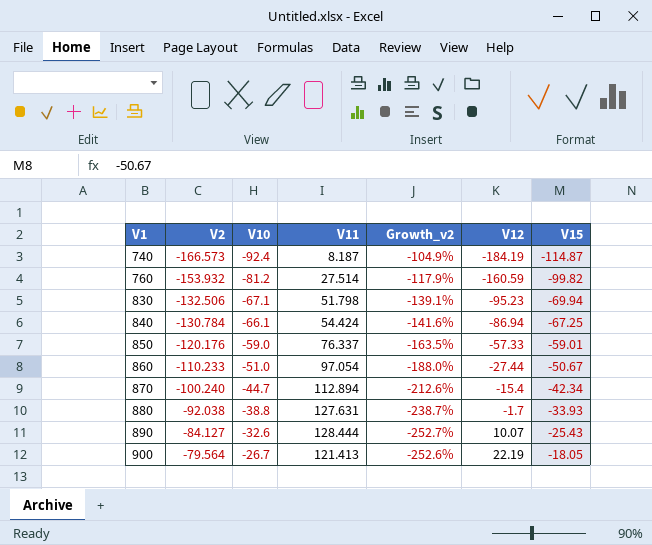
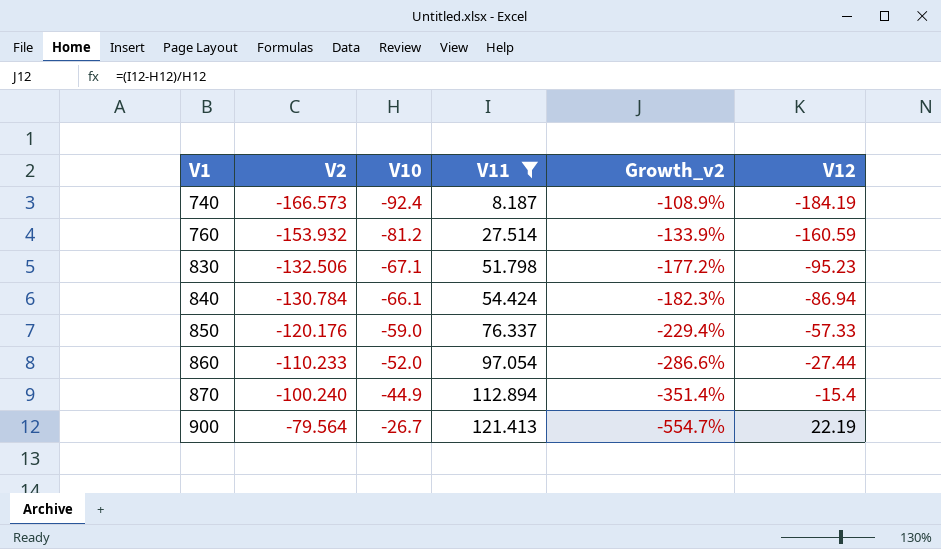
filter: none -> V11 <= 121.413
column V15 | position: 7 -> none
column Growth_v2 | formula: ([V11] - [V2]) / [V2] -> ([V11] - [V10]) / [V10]
860 | V10: -51.0 -> -52.0
870 | V10: -44.7 -> -44.9

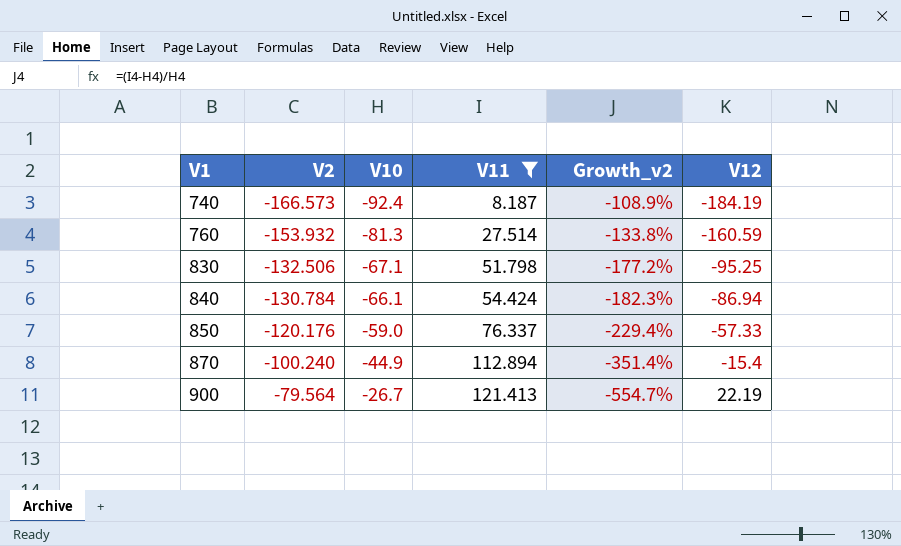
row 860: -110.233 | -52.0 | 97.054 | -286.6% | -27.44 -> none
760 | V10: -81.2 -> -81.3
760 | Growth_v2: -133.9% -> -133.8%
830 | V12: -95.23 -> -95.25

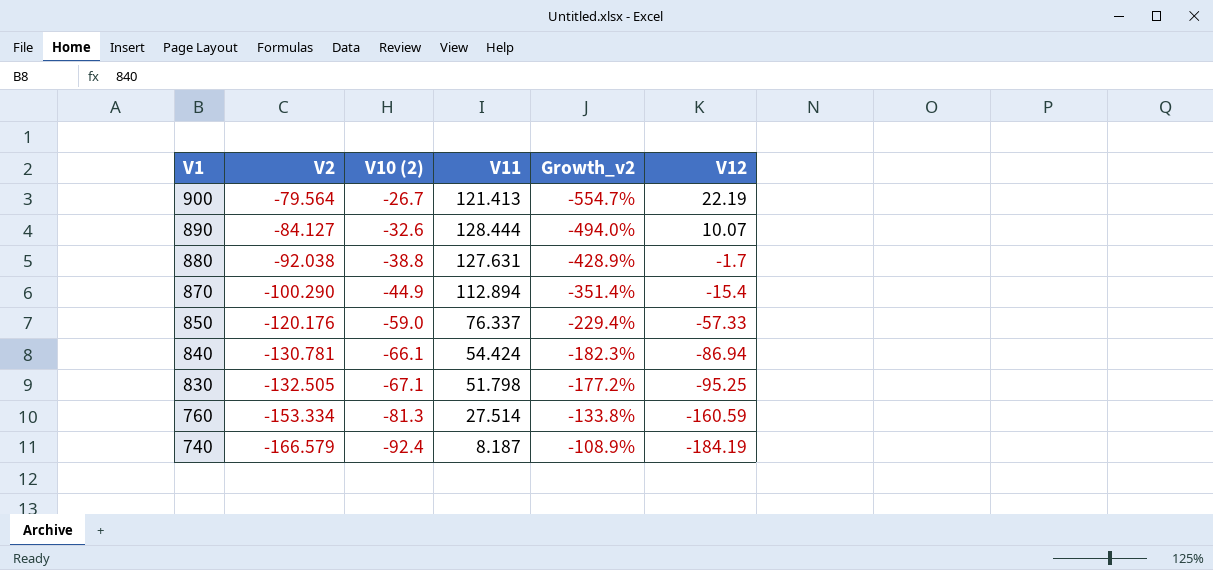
filter: V11 <= 121.413 -> none
row order: V1 ascending -> V1 descending
column name: V10 -> V10 (2)
870 | V2: -100.240 -> -100.290
840 | V2: -130.784 -> -130.781
830 | V2: -132.506 -> -132.505
760 | V2: -153.932 -> -153.334
740 | V2: -166.573 -> -166.579

